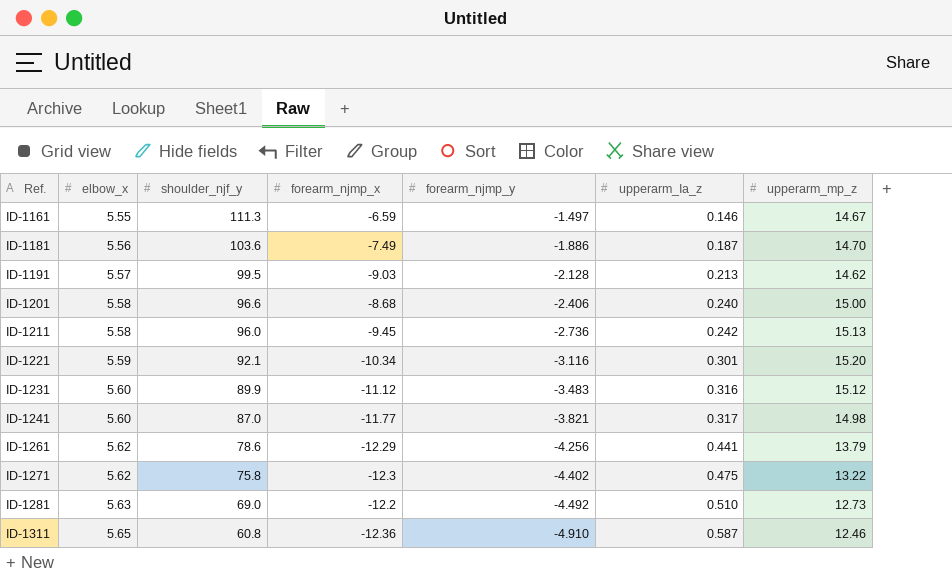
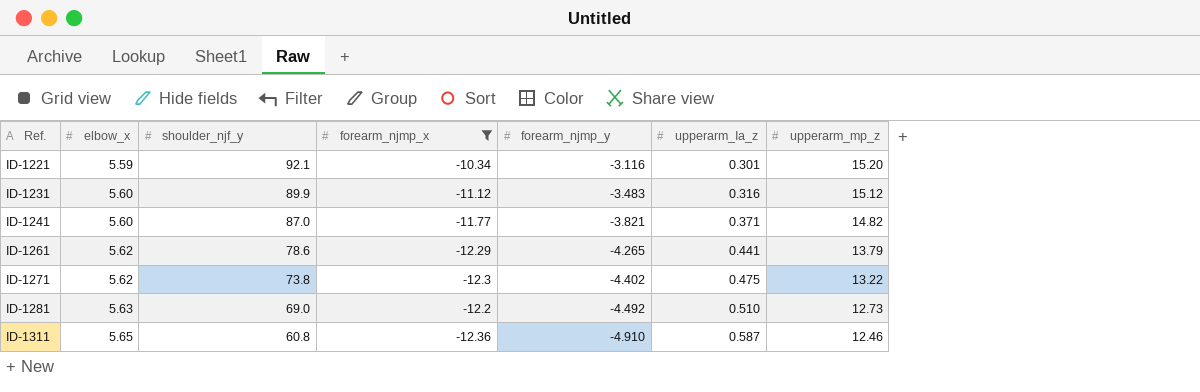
filter: none -> forearm_njmp_x <= -10.34
ID-1241 | upperarm_Ia_z: 0.317 -> 0.371
ID-1241 | upperarm_mp_z: 14.98 -> 14.82
ID-1261 | forearm_njmp_y: -4.256 -> -4.265
ID-1271 | shoulder_njf_y: 75.8 -> 73.8

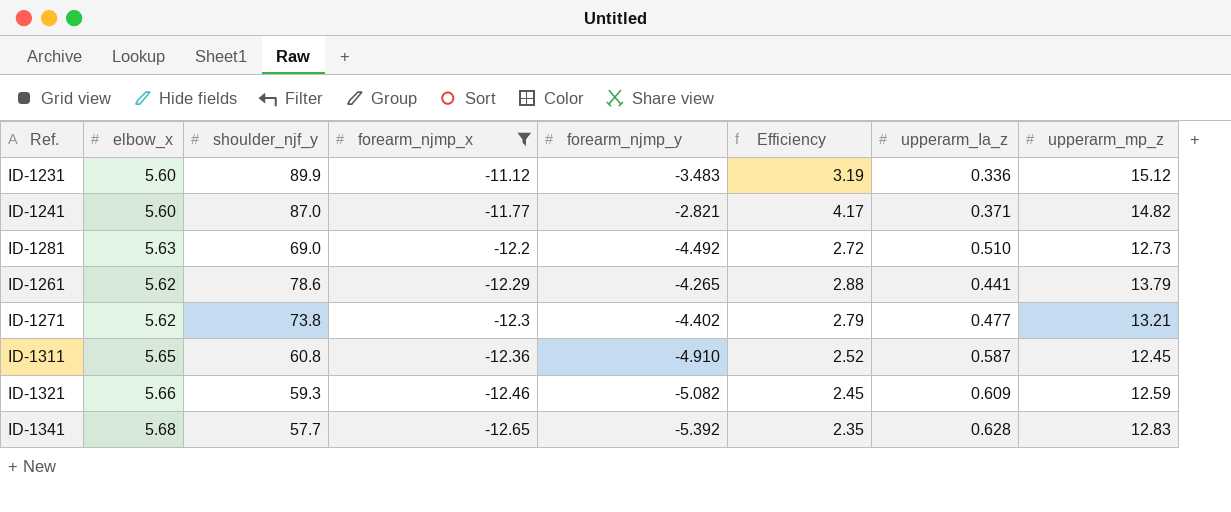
row order: Ref. ascending -> forearm_njmp_x descending
column Efficiency | formula: none -> [forearm_njmp_x] / [forearm_njmp_y]
row ID-1221: 5.59 | 92.1 | -10.34 | -3.116 | 0.301 | 15.20 -> none
ID-1231 | upperarm_Ia_z: 0.316 -> 0.336
ID-1241 | forearm_njmp_y: -3.821 -> -2.821
ID-1271 | upperarm_Ia_z: 0.475 -> 0.477
ID-1271 | upperarm_mp_z: 13.22 -> 13.21
ID-1311 | upperarm_mp_z: 12.46 -> 12.45
row ID-1321: none -> 5.66 | 59.3 | -12.46 | -5.082 | 2.45 | 0.609 | 12.59
row ID-1341: none -> 5.68 | 57.7 | -12.65 | -5.392 | 2.35 | 0.628 | 12.83

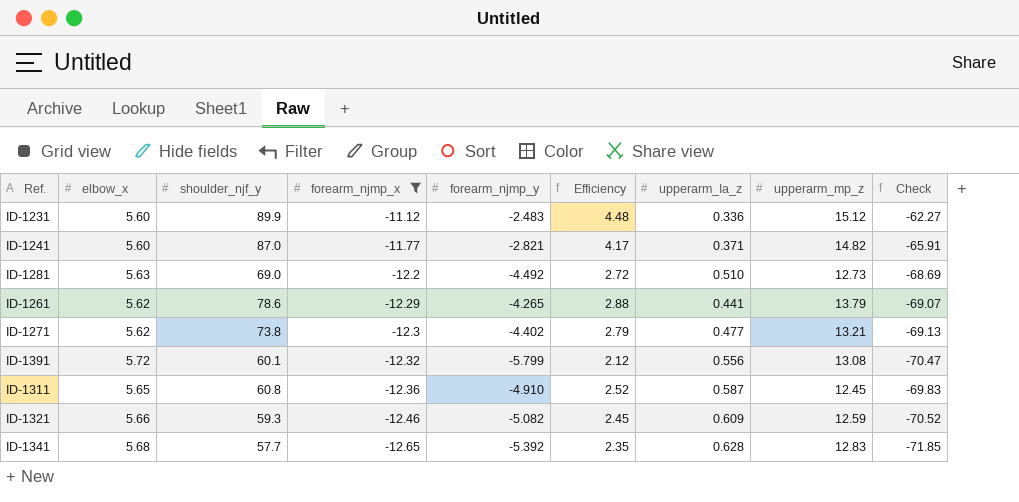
column Check | formula: none -> [elbow_x] * [forearm_njmp_x]
ID-1231 | forearm_njmp_y: -3.483 -> -2.483
ID-1231 | Efficiency: 3.19 -> 4.48
row ID-1391: none -> 5.72 | 60.1 | -12.32 | -5.799 | 2.12 | 0.556 | 13.08 | -70.47

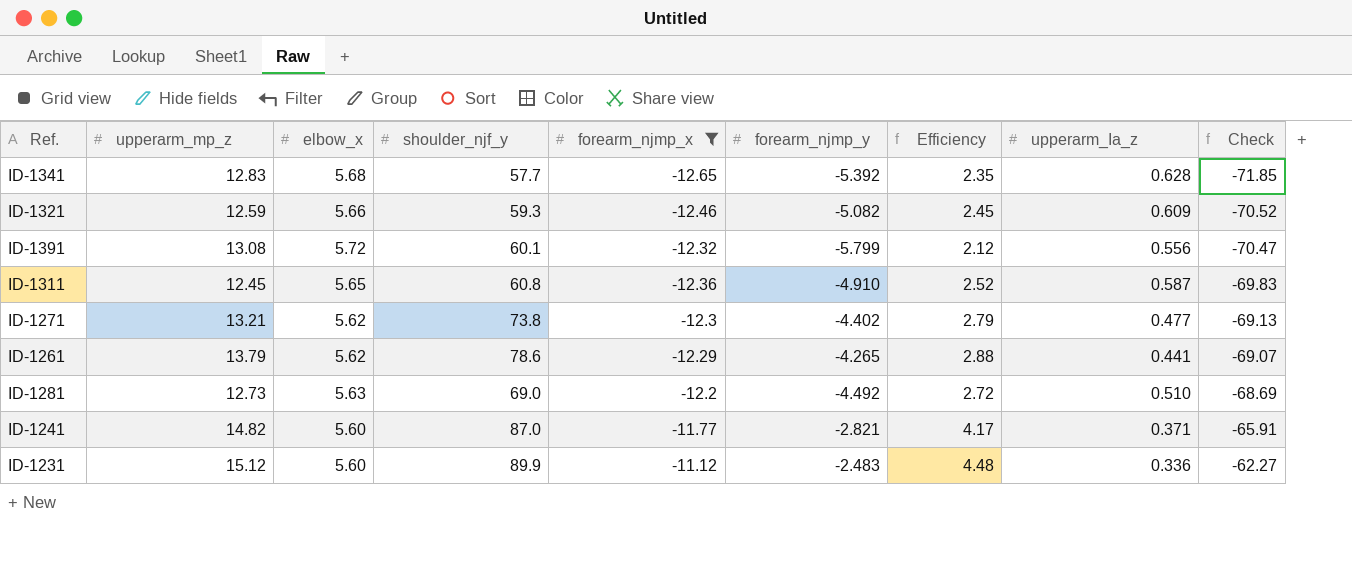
row order: forearm_njmp_x descending -> Check ascending
column upperarm_mp_z | position: 8 -> 2

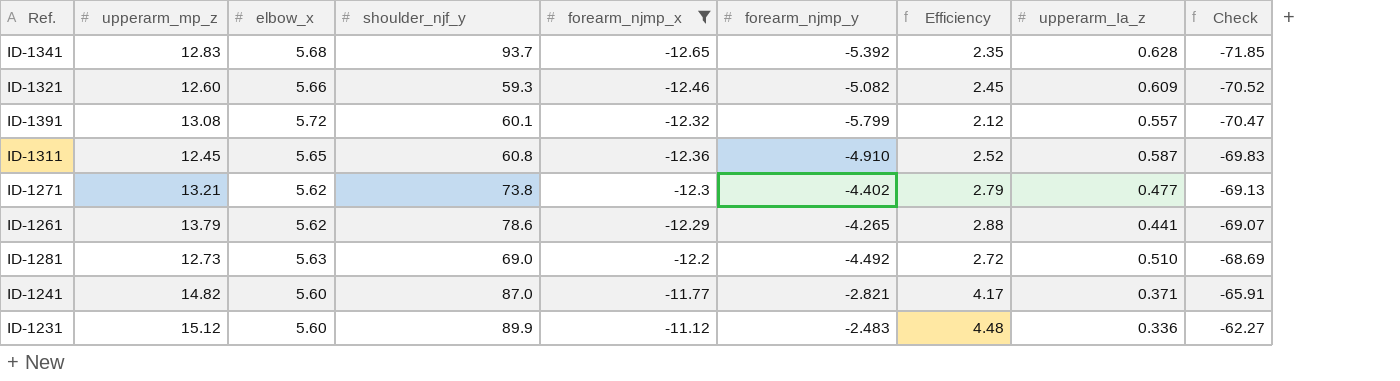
ID-1341 | shoulder_njf_y: 57.7 -> 93.7
ID-1321 | upperarm_mp_z: 12.59 -> 12.60
ID-1391 | upperarm_Ia_z: 0.556 -> 0.557

